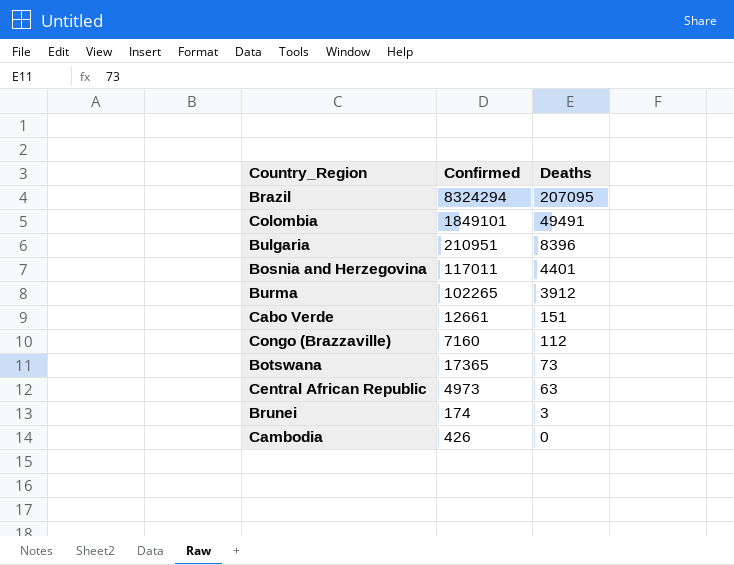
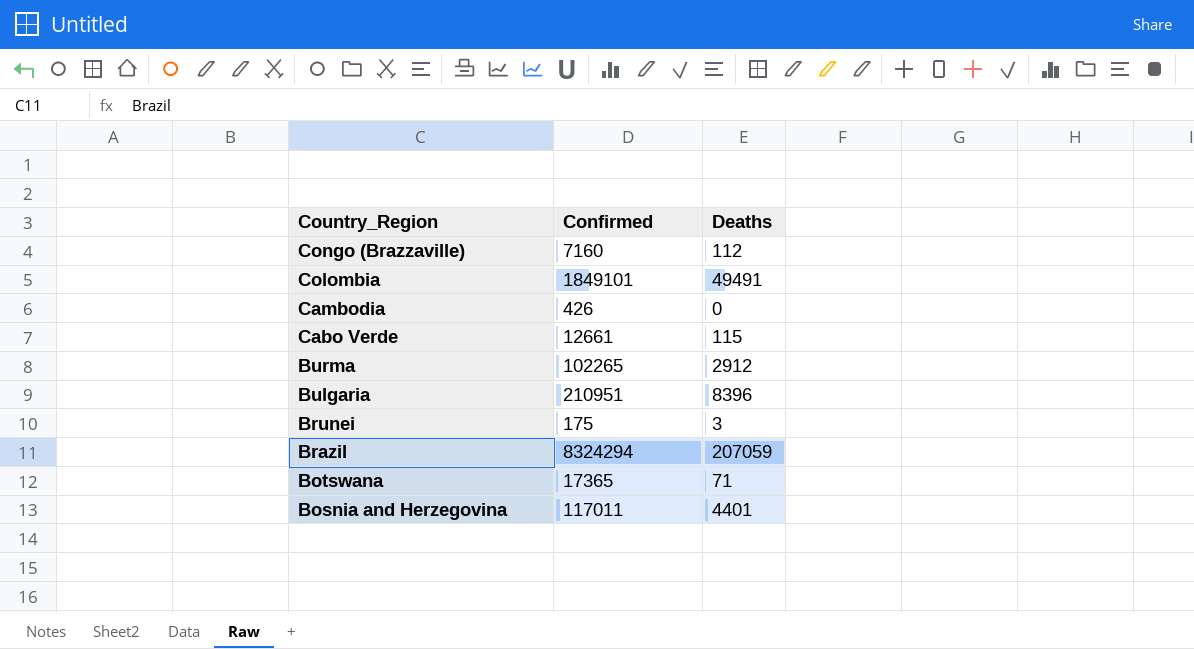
row order: Deaths descending -> Country_Region descending
row Central African Republic: 4973 | 63 -> none
Cabo Verde | Deaths: 151 -> 115
Burma | Deaths: 3912 -> 2912
Brunei | Confirmed: 174 -> 175
Brazil | Deaths: 207095 -> 207059
Botswana | Deaths: 73 -> 71

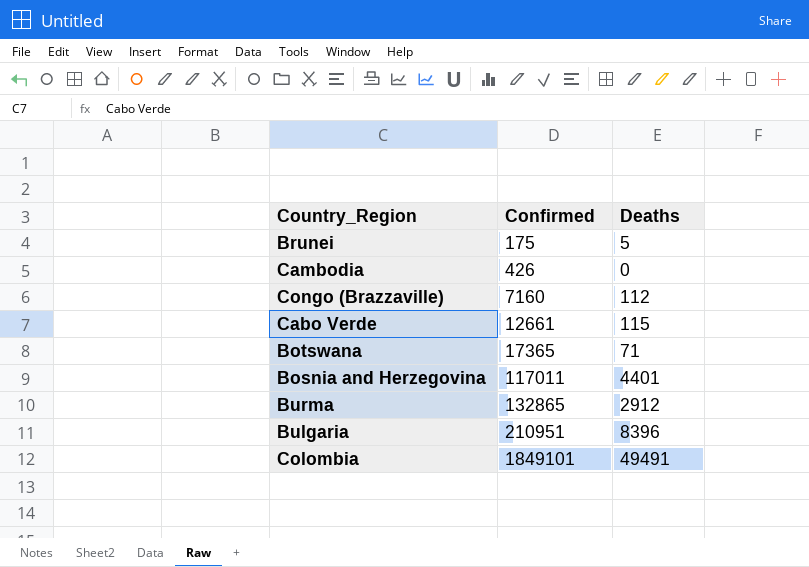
row order: Country_Region descending -> Confirmed ascending
row Brazil: 8324294 | 207059 -> none
Brunei | Deaths: 3 -> 5
Burma | Confirmed: 102265 -> 132865

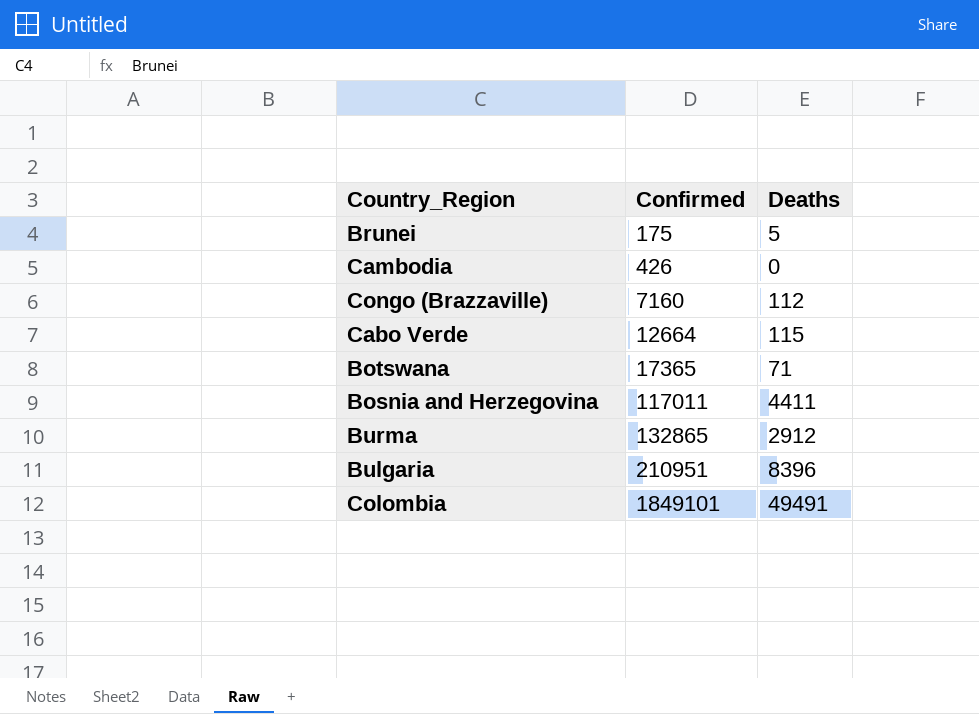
Cabo Verde | Confirmed: 12661 -> 12664
Bosnia and Herzegovina | Deaths: 4401 -> 4411

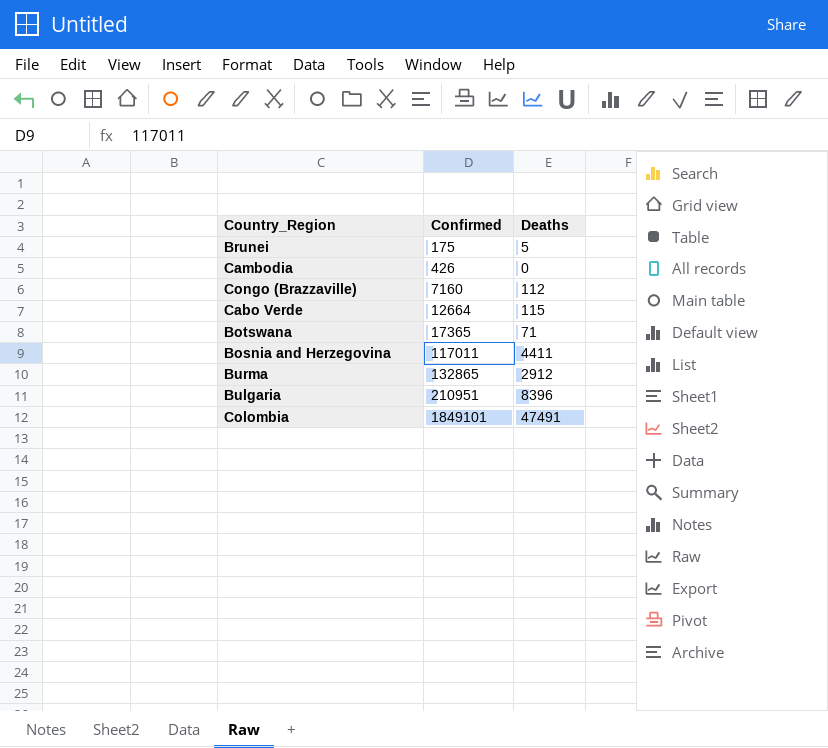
Colombia | Deaths: 49491 -> 47491

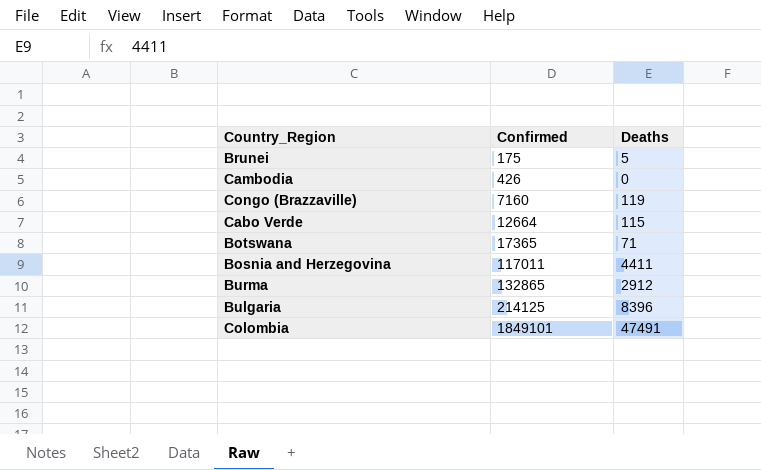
Congo (Brazzaville) | Deaths: 112 -> 119
Bulgaria | Confirmed: 210951 -> 214125

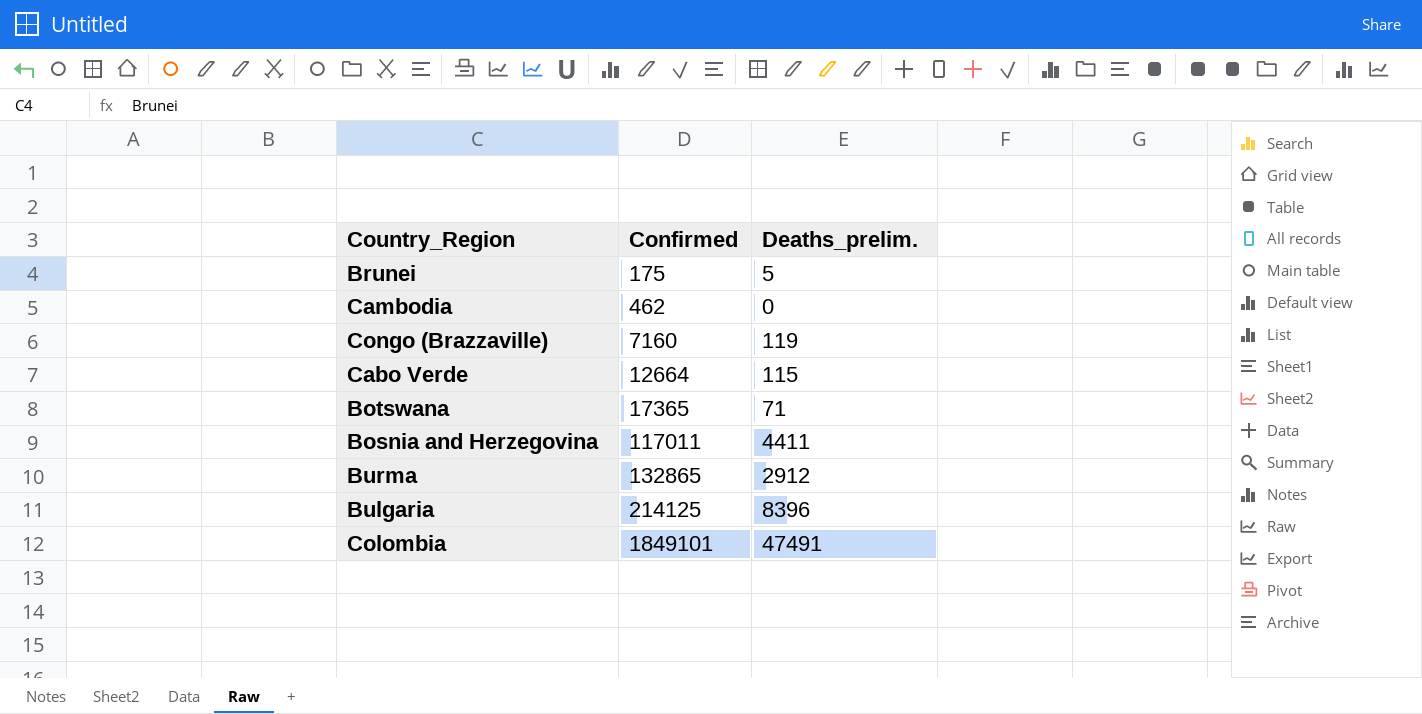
column name: Deaths -> Deaths_prelim.
Cambodia | Confirmed: 426 -> 462

